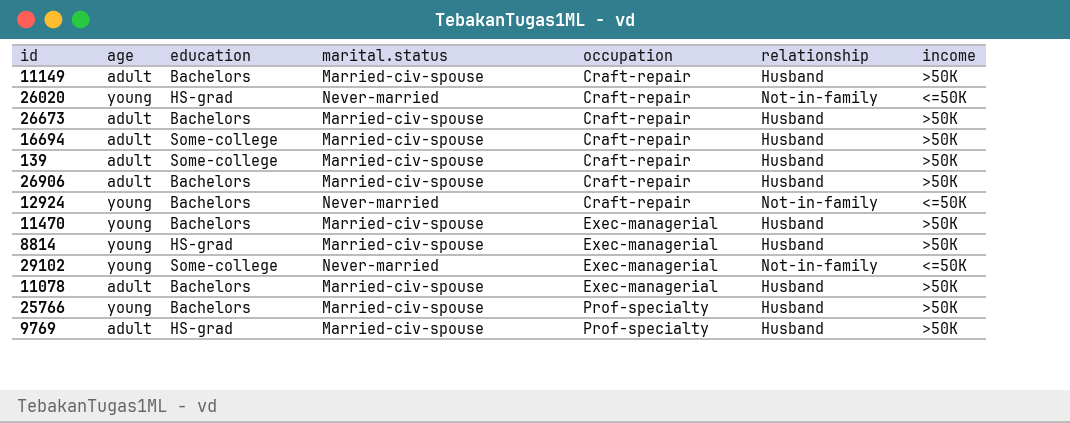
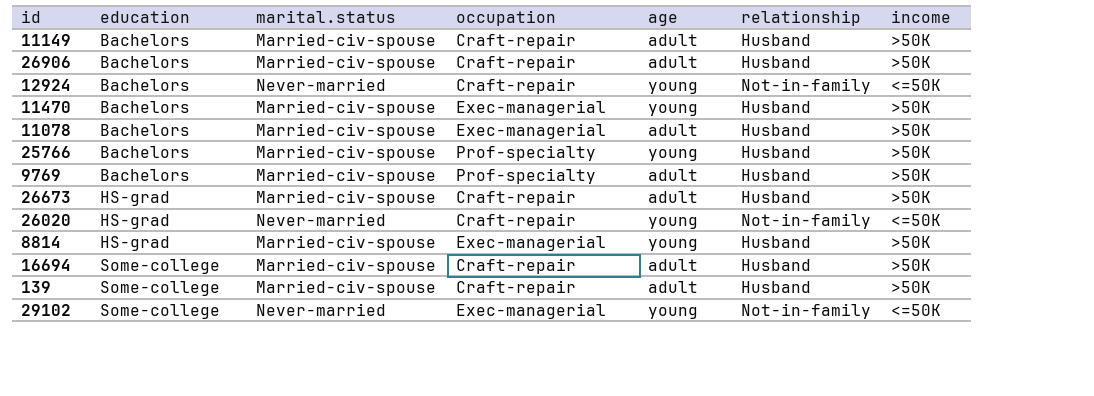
row order: occupation ascending -> education ascending
column age | position: 2 -> 5
9769 | education: HS-grad -> Bachelors
26673 | education: Bachelors -> HS-grad

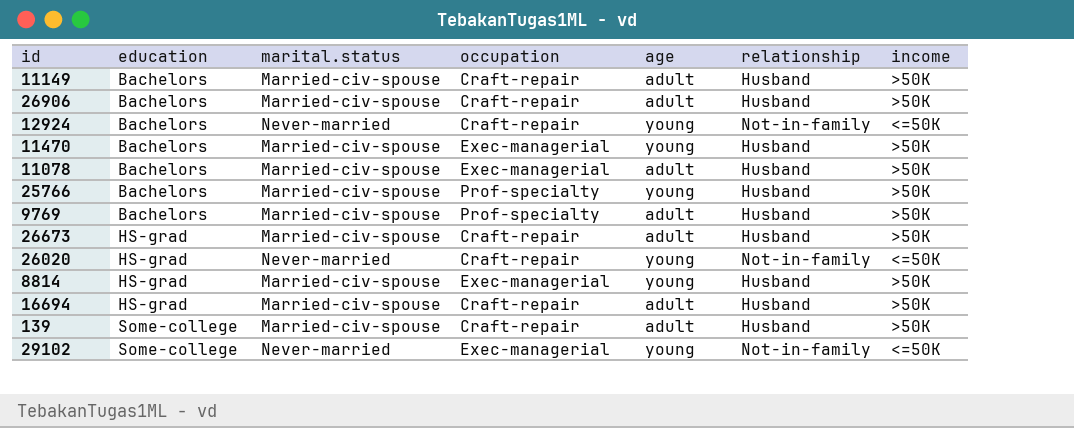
16694 | education: Some-college -> HS-grad

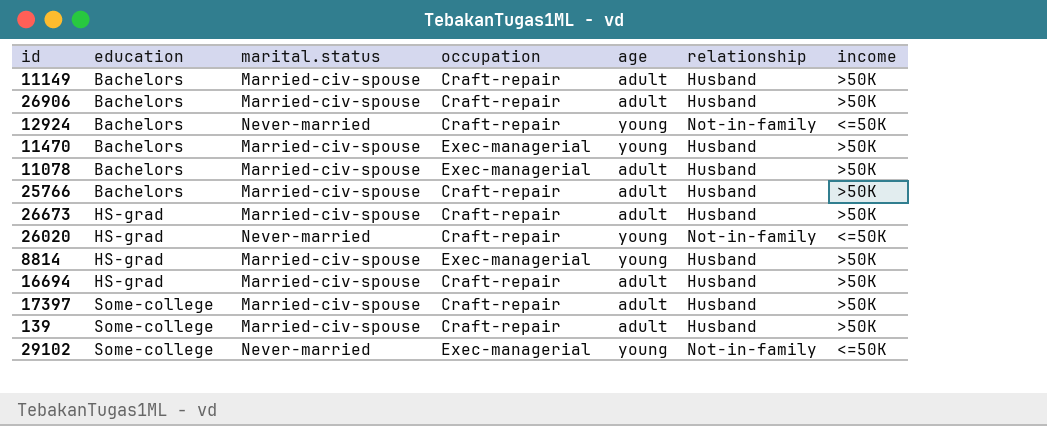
row 9769: Bachelors | Married-civ-spouse | Prof-specialty | adult | Husband | >50K -> none
25766 | occupation: Prof-specialty -> Craft-repair
25766 | age: young -> adult
row 17397: none -> Some-college | Married-civ-spouse | Craft-repair | adult | Husband | >50K

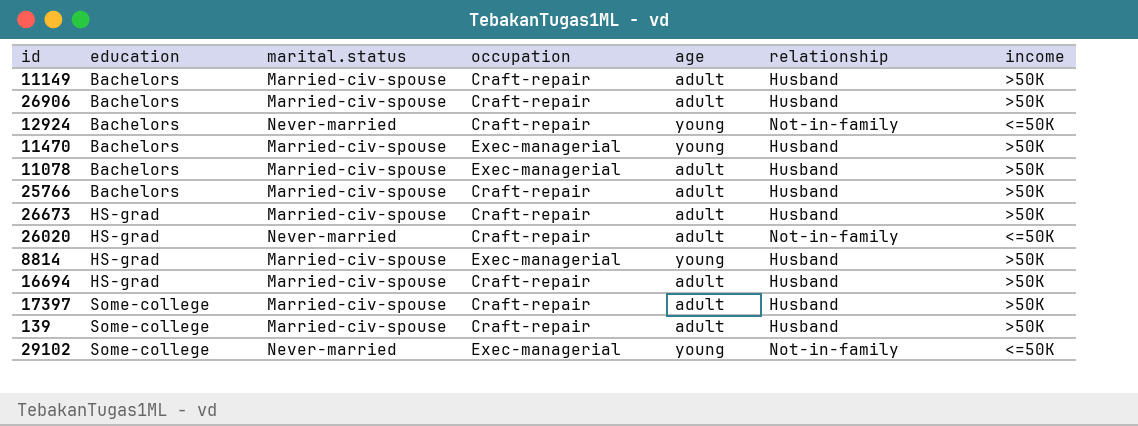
26020 | age: young -> adult

